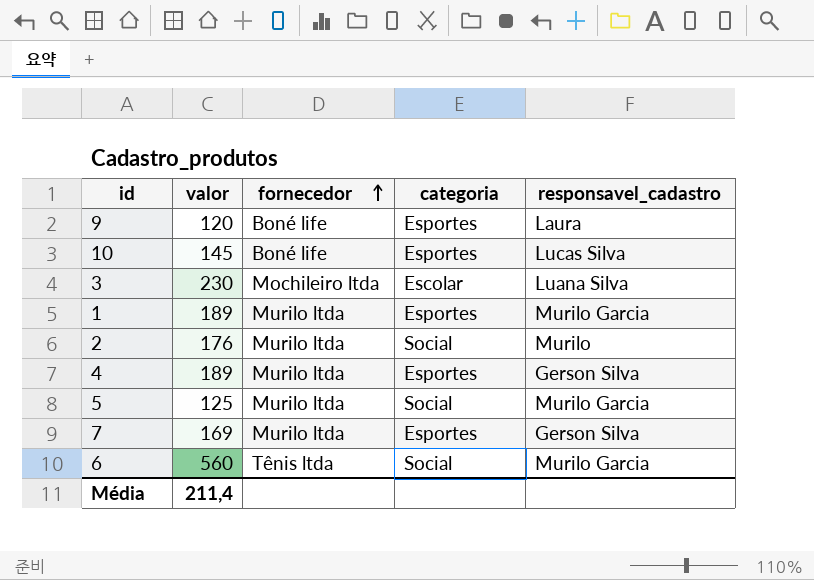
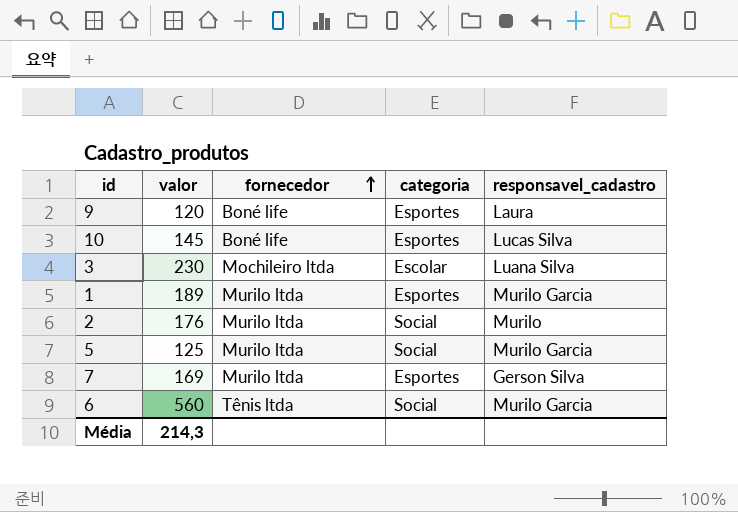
row 4: 189 | Murilo ltda | Esportes | Gerson Silva -> none
Média | valor: 211,4 -> 214,3

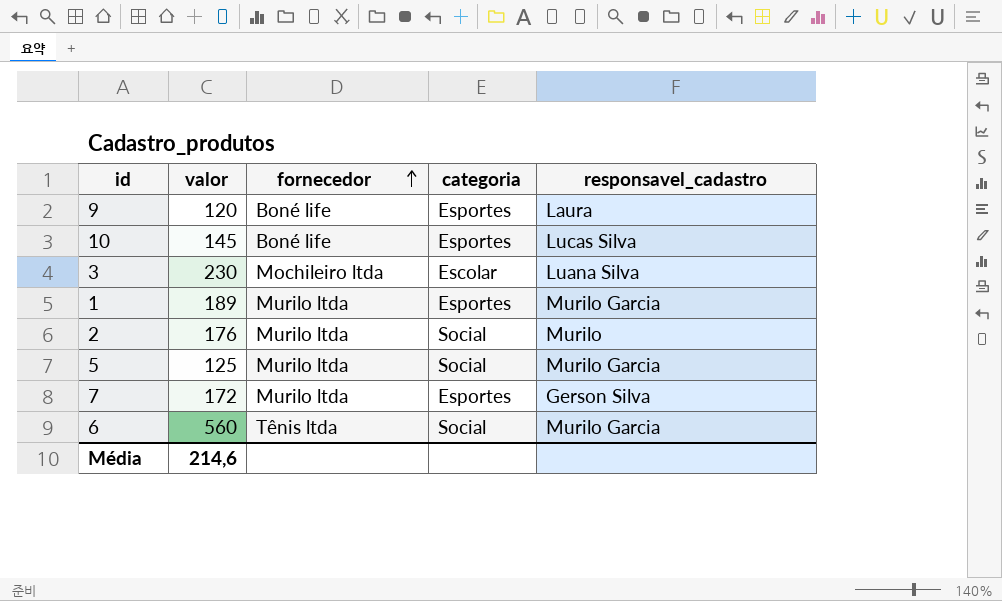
7 | valor: 169 -> 172
Média | valor: 214,3 -> 214,6

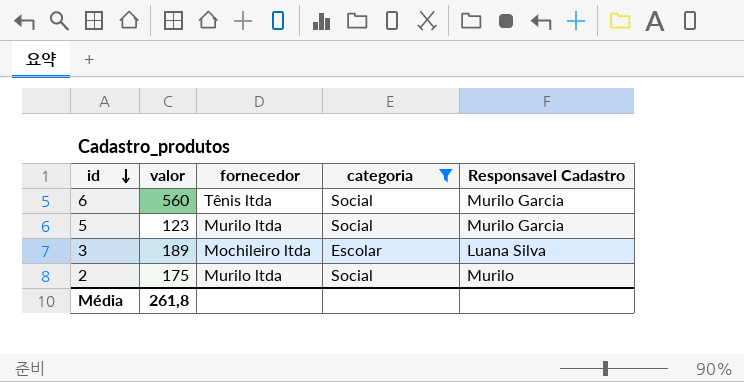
filter: none -> categoria != Esportes
row order: fornecedor ascending -> id descending
column name: responsavel_cadastro -> Responsavel Cadastro
5 | valor: 125 -> 123
3 | valor: 230 -> 189
2 | valor: 176 -> 175
Média | valor: 214,6 -> 261,8

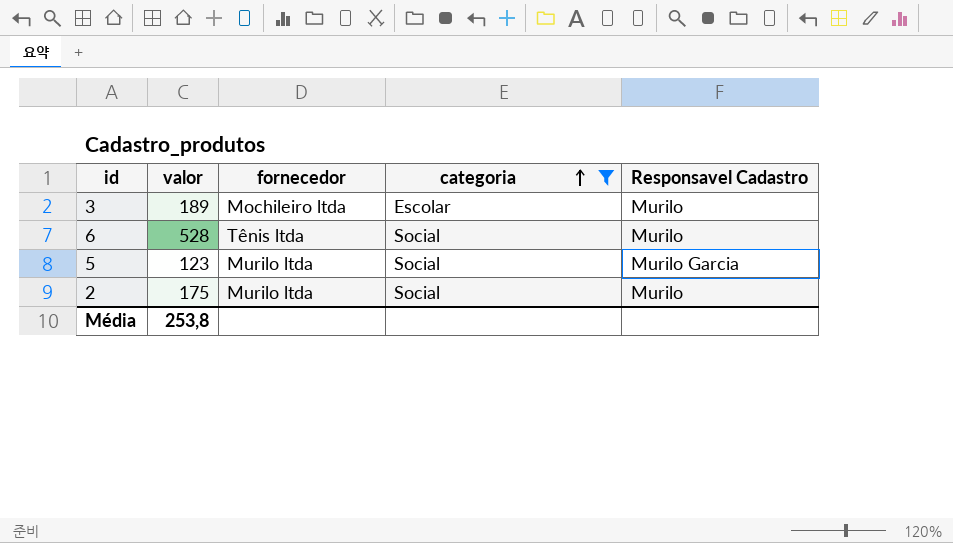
row order: id descending -> categoria ascending
3 | Responsavel Cadastro: Luana Silva -> Murilo
6 | valor: 560 -> 528
6 | Responsavel Cadastro: Murilo Garcia -> Murilo
Média | valor: 261,8 -> 253,8

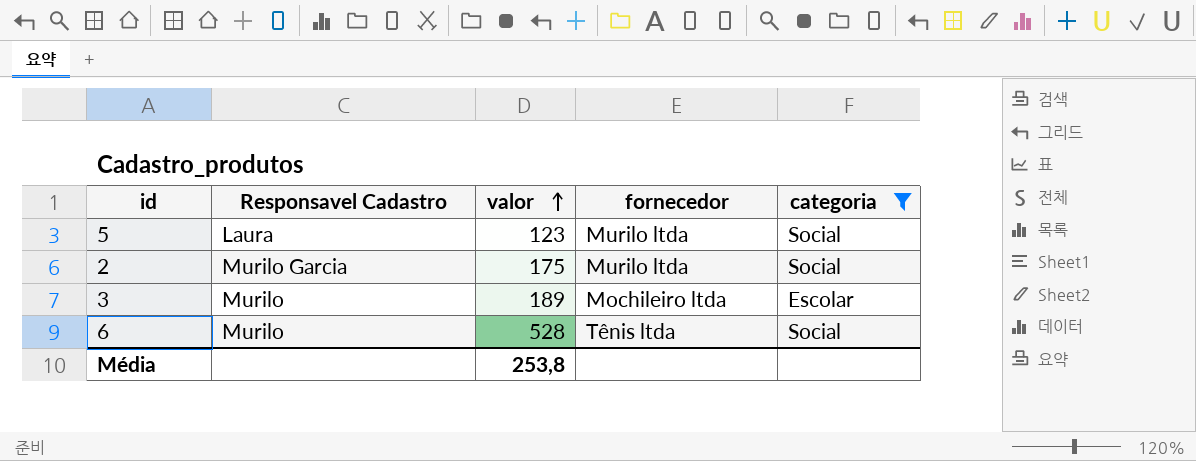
row order: categoria ascending -> valor ascending
column Responsavel Cadastro | position: 5 -> 2
5 | Responsavel Cadastro: Murilo Garcia -> Laura
2 | Responsavel Cadastro: Murilo -> Murilo Garcia

